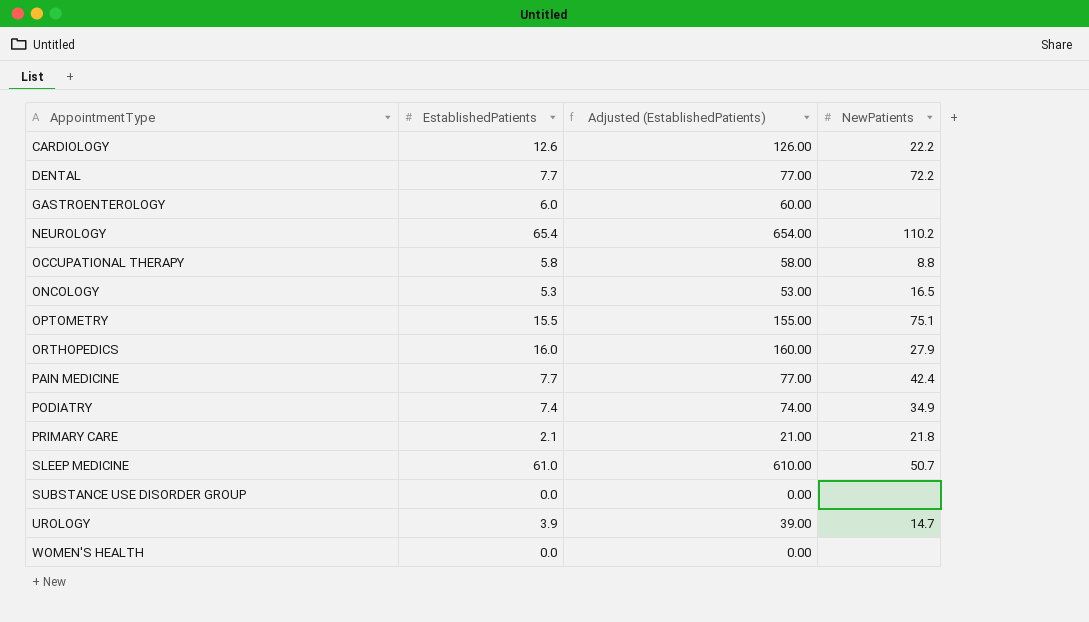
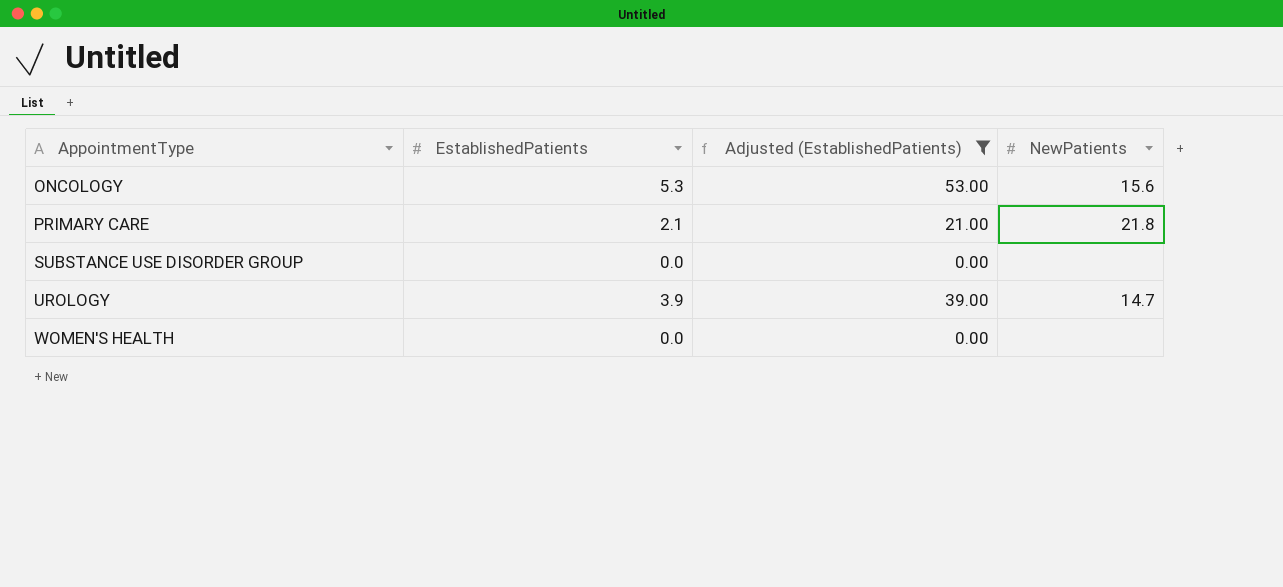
filter: none -> Adjusted (EstablishedPatients) <= 53.00
ONCOLOGY | NewPatients: 16.5 -> 15.6

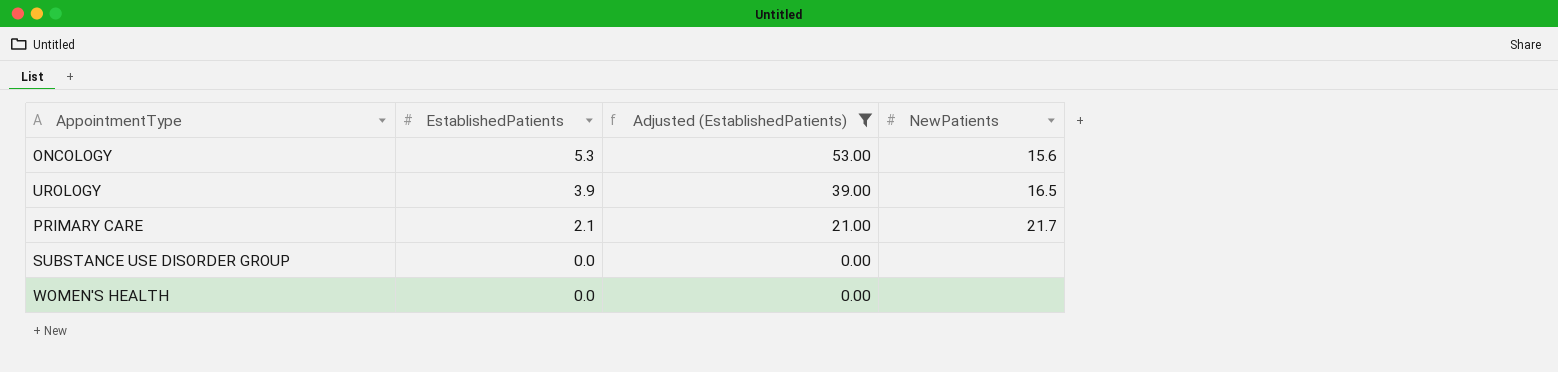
row order: AppointmentType ascending -> EstablishedPatients descending
UROLOGY | NewPatients: 14.7 -> 16.5
PRIMARY CARE | NewPatients: 21.8 -> 21.7

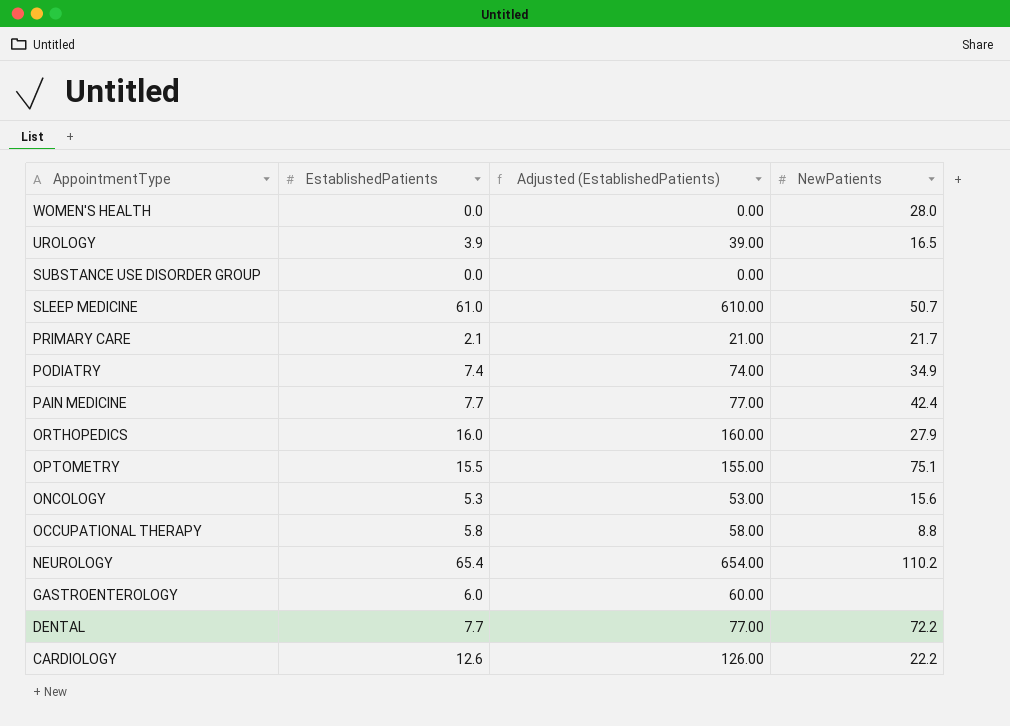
filter: Adjusted (EstablishedPatients) <= 53.00 -> none
row order: EstablishedPatients descending -> AppointmentType descending
WOMEN'S HEALTH | NewPatients: none -> 28.0

